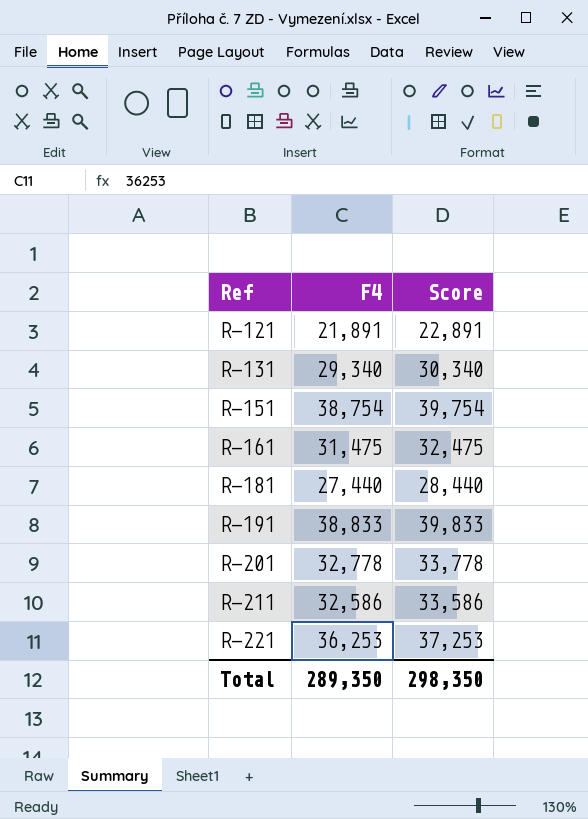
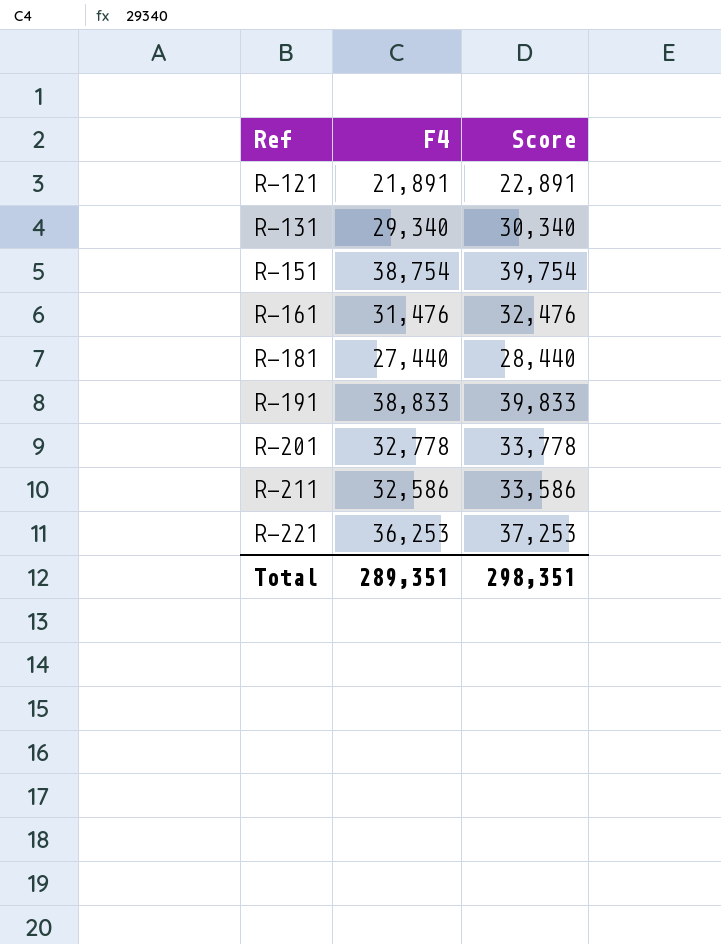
R-161 | F4: 31,475 -> 31,476
R-161 | Score: 32,475 -> 32,476
Total | F4: 289,350 -> 289,351
Total | Score: 298,350 -> 298,351

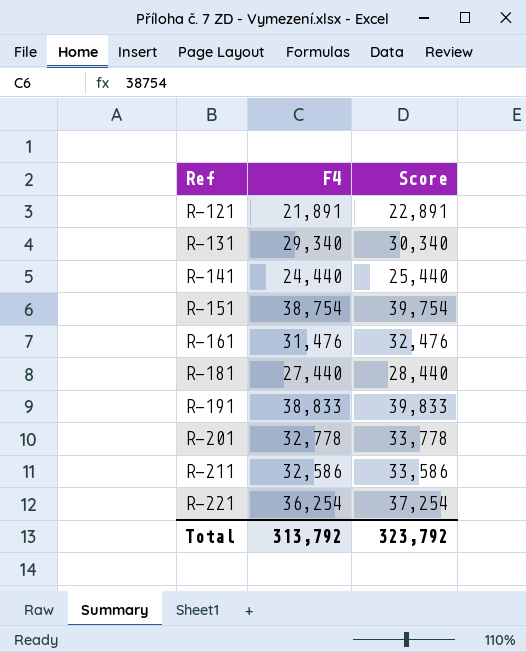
row R-141: none -> 24,440 | 25,440
R-221 | F4: 36,253 -> 36,254
R-221 | Score: 37,253 -> 37,254
Total | F4: 289,351 -> 313,792
Total | Score: 298,351 -> 323,792

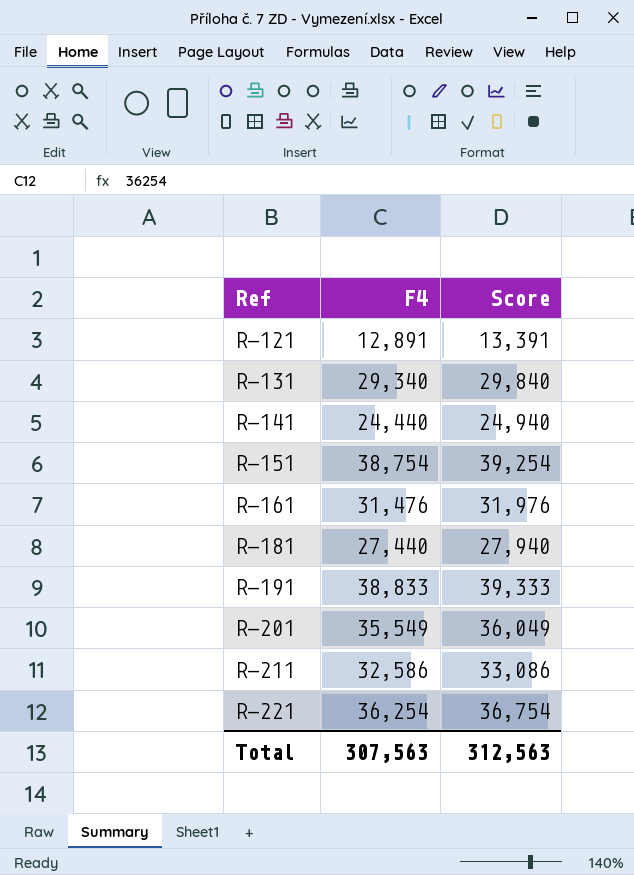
column Score | formula: [F4] + 1000 -> [F4] + 500
R-121 | F4: 21,891 -> 12,891
R-201 | F4: 32,778 -> 35,549
Total | F4: 313,792 -> 307,563
Total | Score: 323,792 -> 312,563

